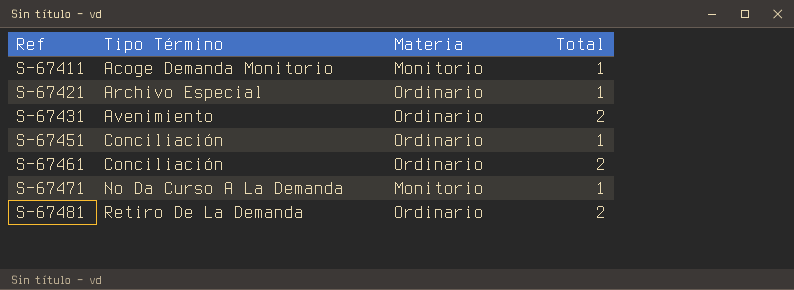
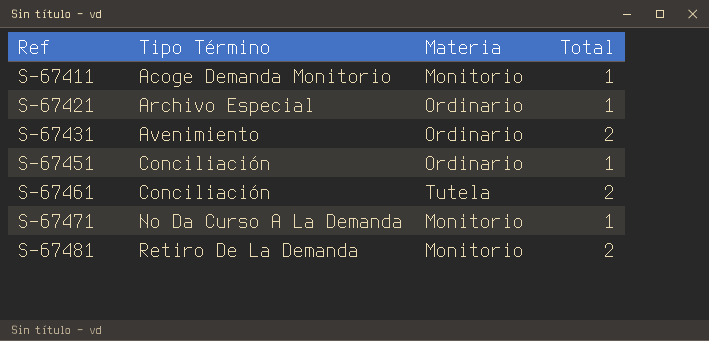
S-67461 | Materia: Ordinario -> Tutela
S-67481 | Materia: Ordinario -> Monitorio

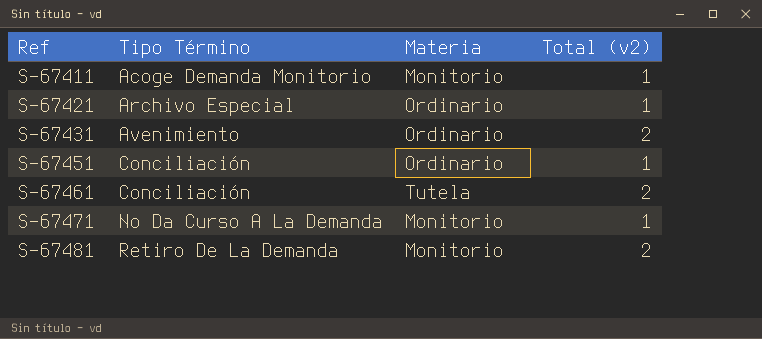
column name: Total -> Total (v2)

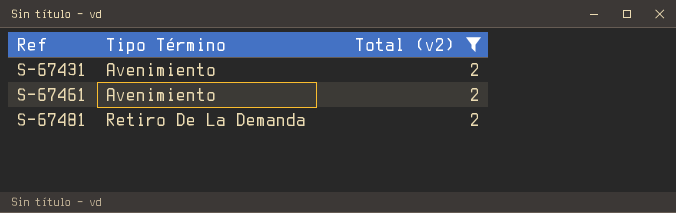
filter: none -> Total (v2) = 2
column Materia | position: 3 -> none
S-67461 | Tipo Término: Conciliación -> Avenimiento

